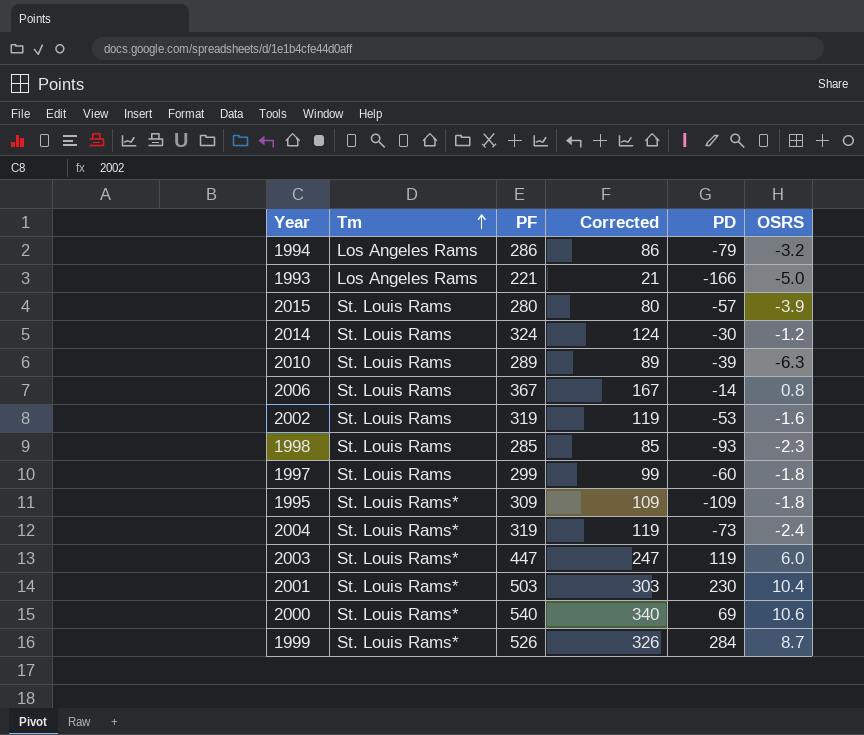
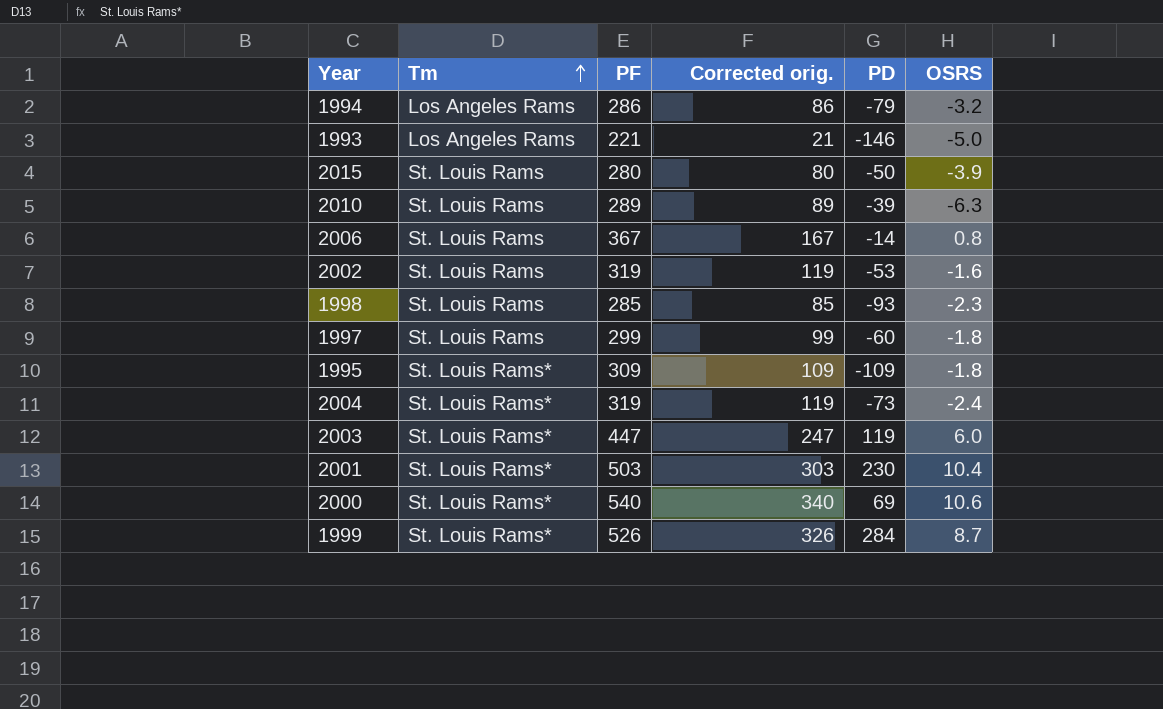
column name: Corrected -> Corrected orig.
row 2014: St. Louis Rams | 324 | 124 | -30 | -1.2 -> none
1993 | PD: -166 -> -146
2015 | PD: -57 -> -50

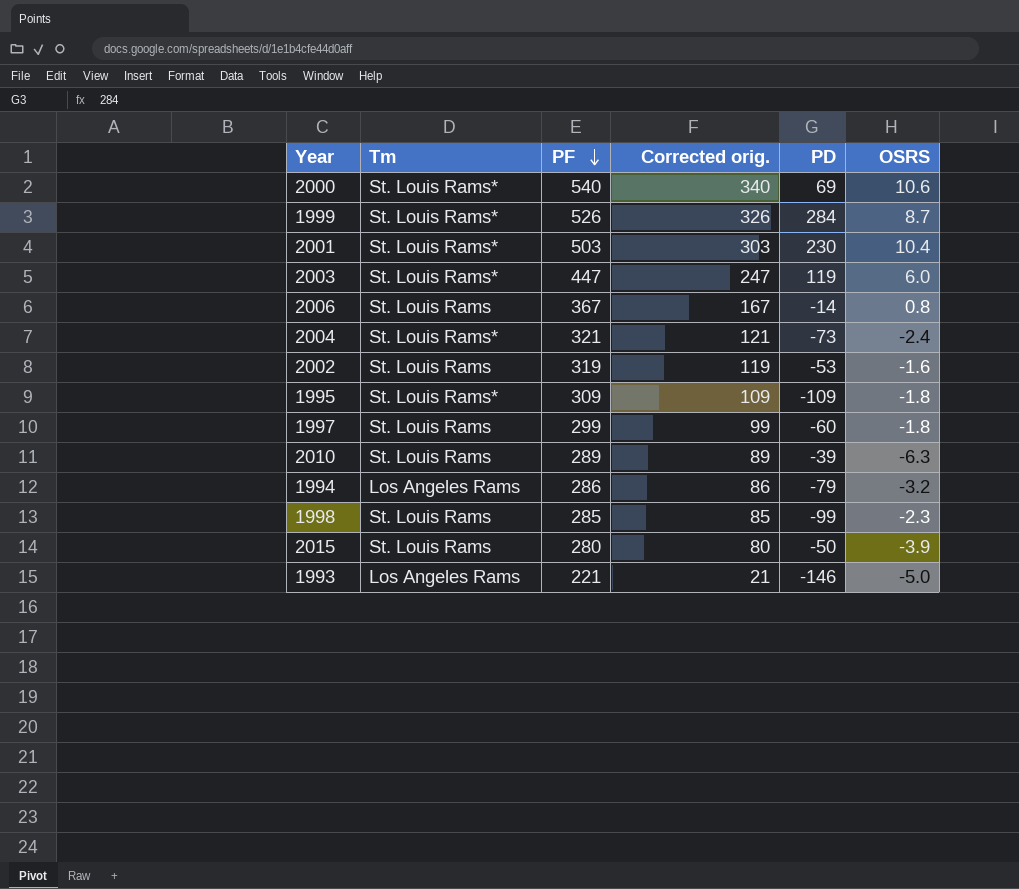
row order: Tm ascending -> PF descending
2004 | PF: 319 -> 321
2004 | Corrected orig.: 119 -> 121
1998 | PD: -93 -> -99

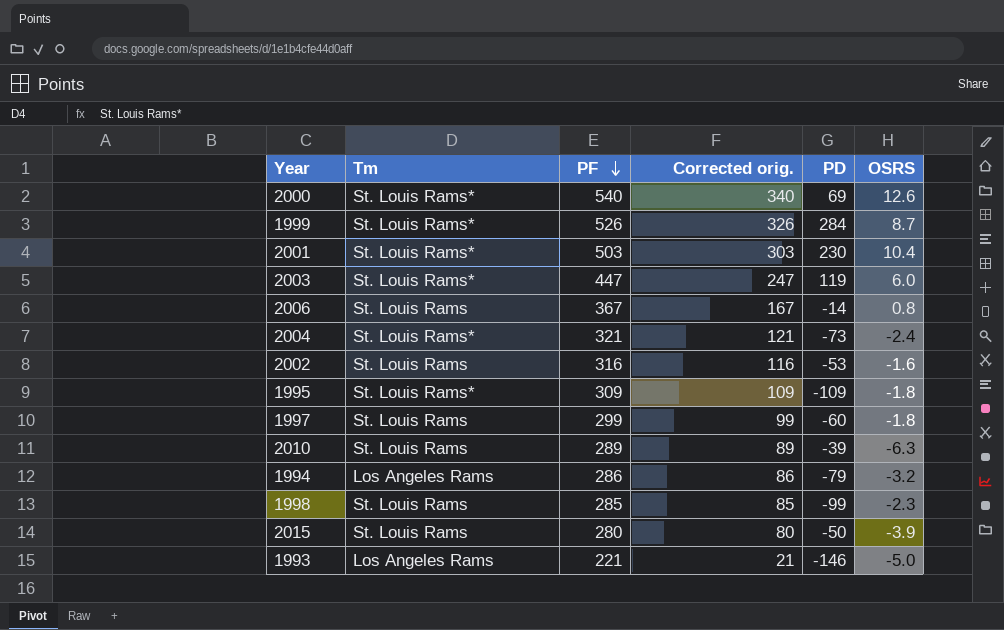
2000 | OSRS: 10.6 -> 12.6
2002 | PF: 319 -> 316
2002 | Corrected orig.: 119 -> 116

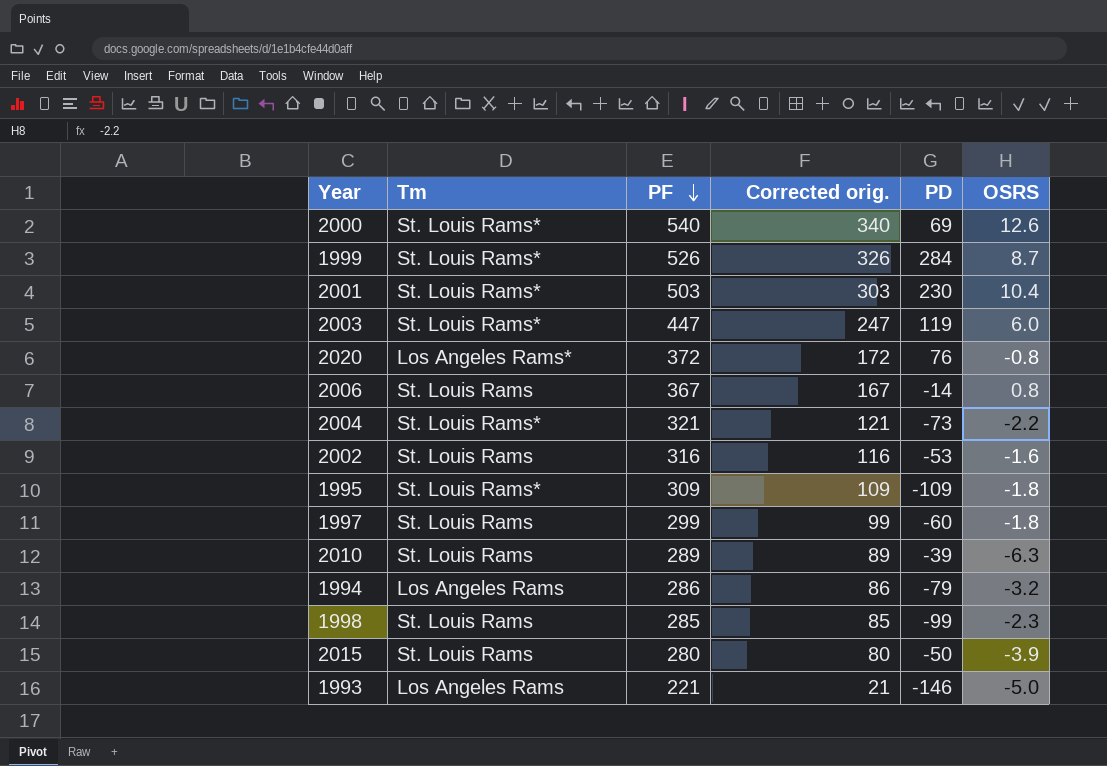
row 2020: none -> Los Angeles Rams* | 372 | 172 | 76 | -0.8
2004 | OSRS: -2.4 -> -2.2

